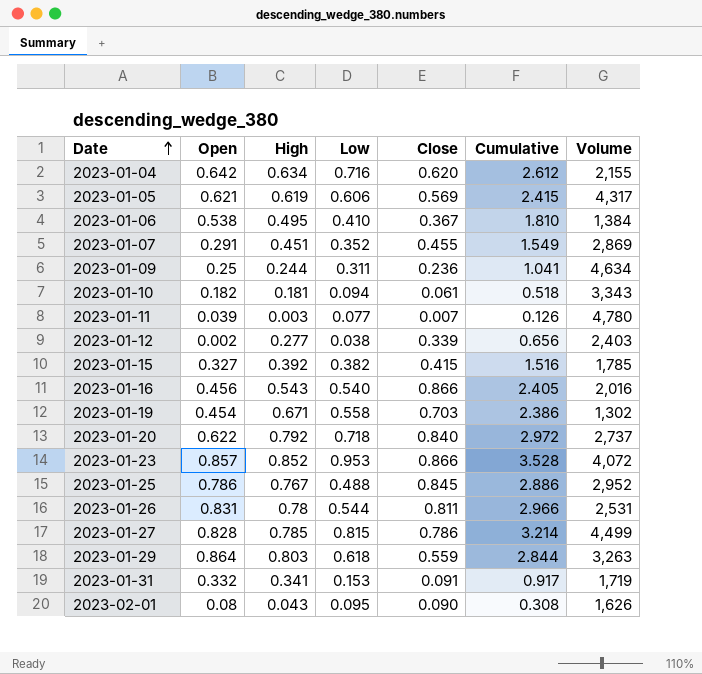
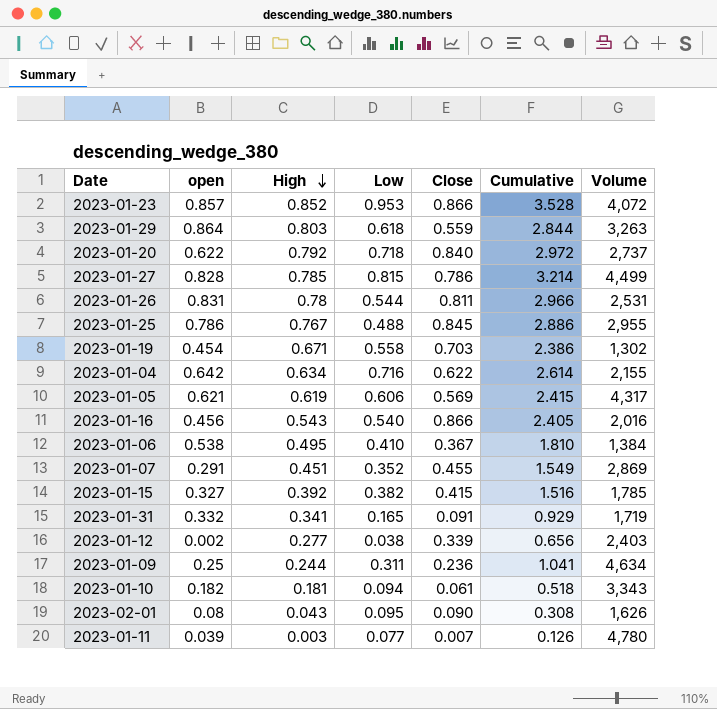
row order: Date ascending -> High descending
column name: Open -> open
2023-01-25 | Volume: 2,952 -> 2,955
2023-01-04 | Close: 0.620 -> 0.622
2023-01-04 | Cumulative: 2.612 -> 2.614
2023-01-31 | Low: 0.153 -> 0.165
2023-01-31 | Cumulative: 0.917 -> 0.929

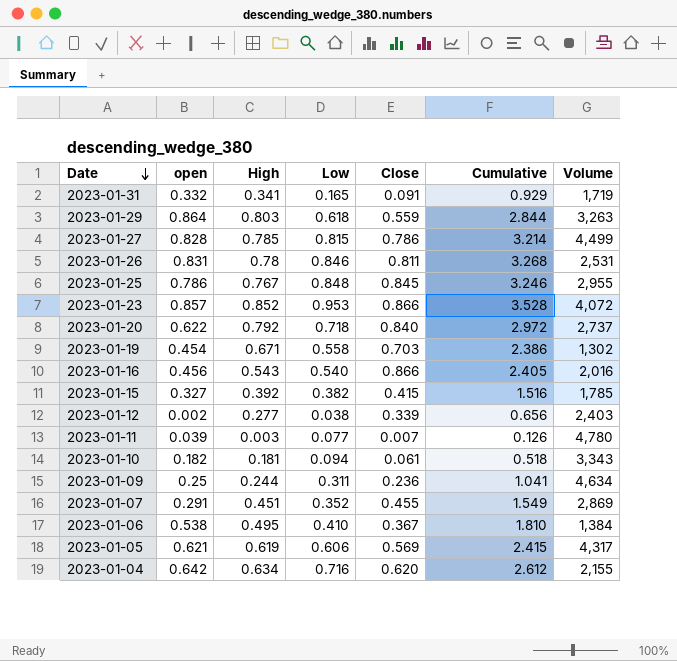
row order: High descending -> Date descending
row 2023-02-01: 0.08 | 0.043 | 0.095 | 0.090 | 0.308 | 1,626 -> none
2023-01-26 | Low: 0.544 -> 0.846
2023-01-26 | Cumulative: 2.966 -> 3.268
2023-01-25 | Low: 0.488 -> 0.848
2023-01-25 | Cumulative: 2.886 -> 3.246
2023-01-04 | Close: 0.622 -> 0.620
2023-01-04 | Cumulative: 2.614 -> 2.612

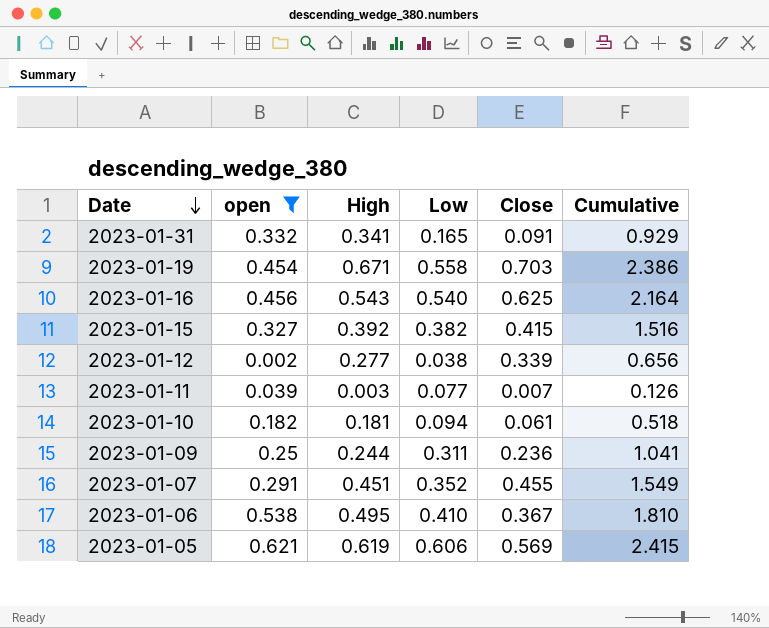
filter: none -> open <= 0.621
column Volume | position: 7 -> none
2023-01-16 | Close: 0.866 -> 0.625
2023-01-16 | Cumulative: 2.405 -> 2.164

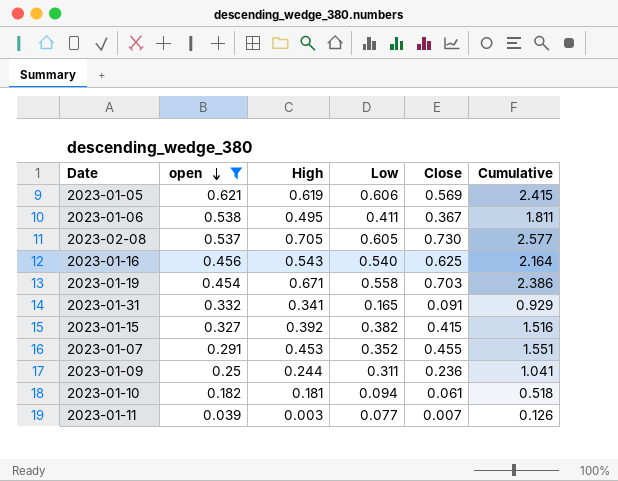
row order: Date descending -> open descending
row 2023-01-12: 0.002 | 0.277 | 0.038 | 0.339 | 0.656 -> none
2023-01-06 | Low: 0.410 -> 0.411
2023-01-06 | Cumulative: 1.810 -> 1.811
row 2023-02-08: none -> 0.537 | 0.705 | 0.605 | 0.730 | 2.577
2023-01-07 | High: 0.451 -> 0.453
2023-01-07 | Cumulative: 1.549 -> 1.551

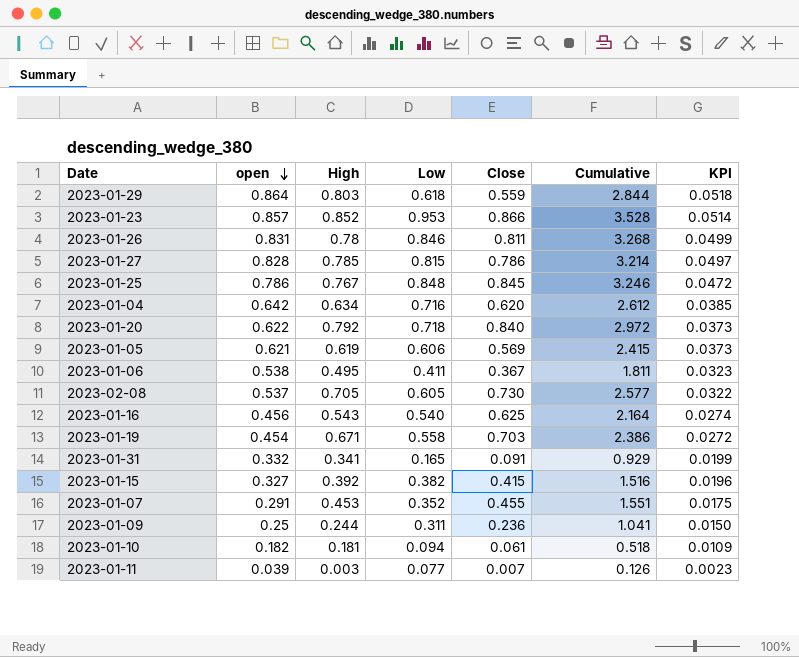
filter: open <= 0.621 -> none
column KPI | formula: none -> [open] * 0.06

